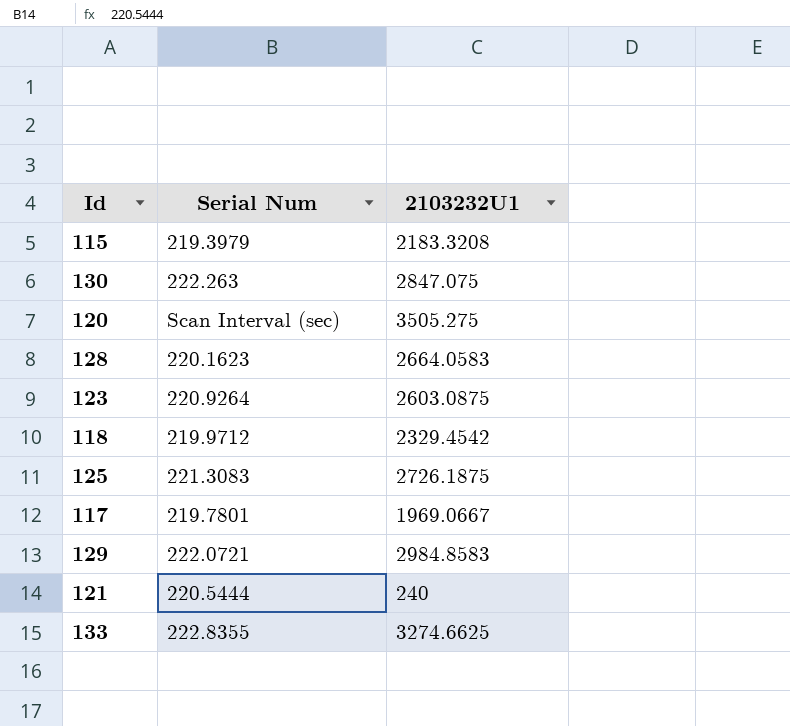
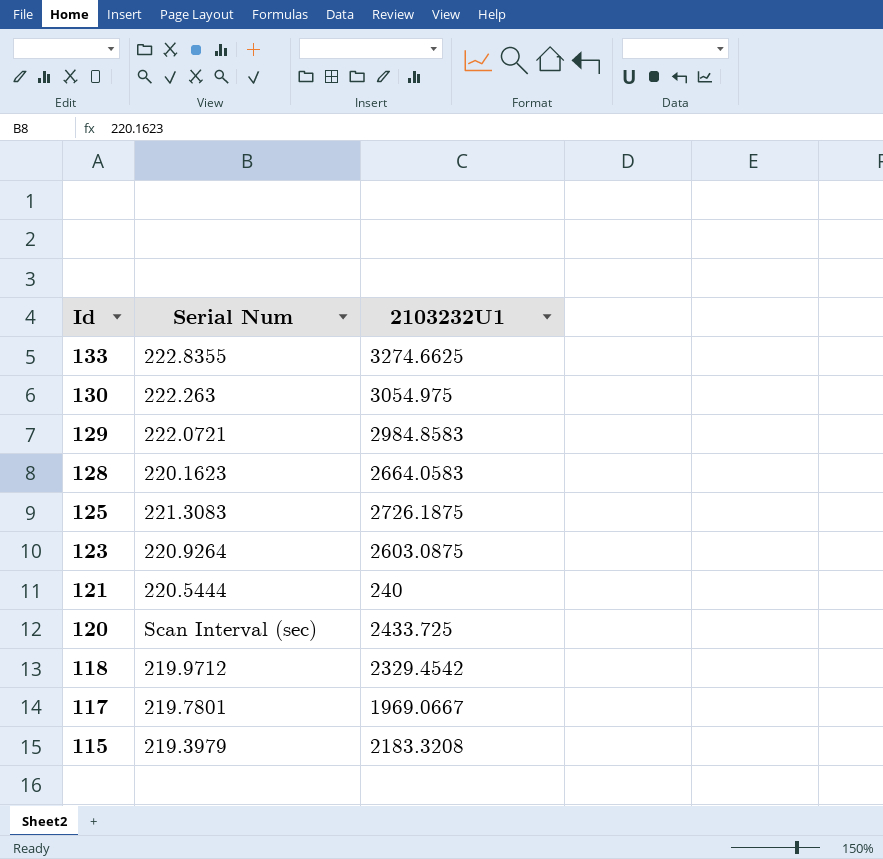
row order: none -> Id descending
130 | 2103232U1: 2847.075 -> 3054.975
120 | 2103232U1: 3505.275 -> 2433.725

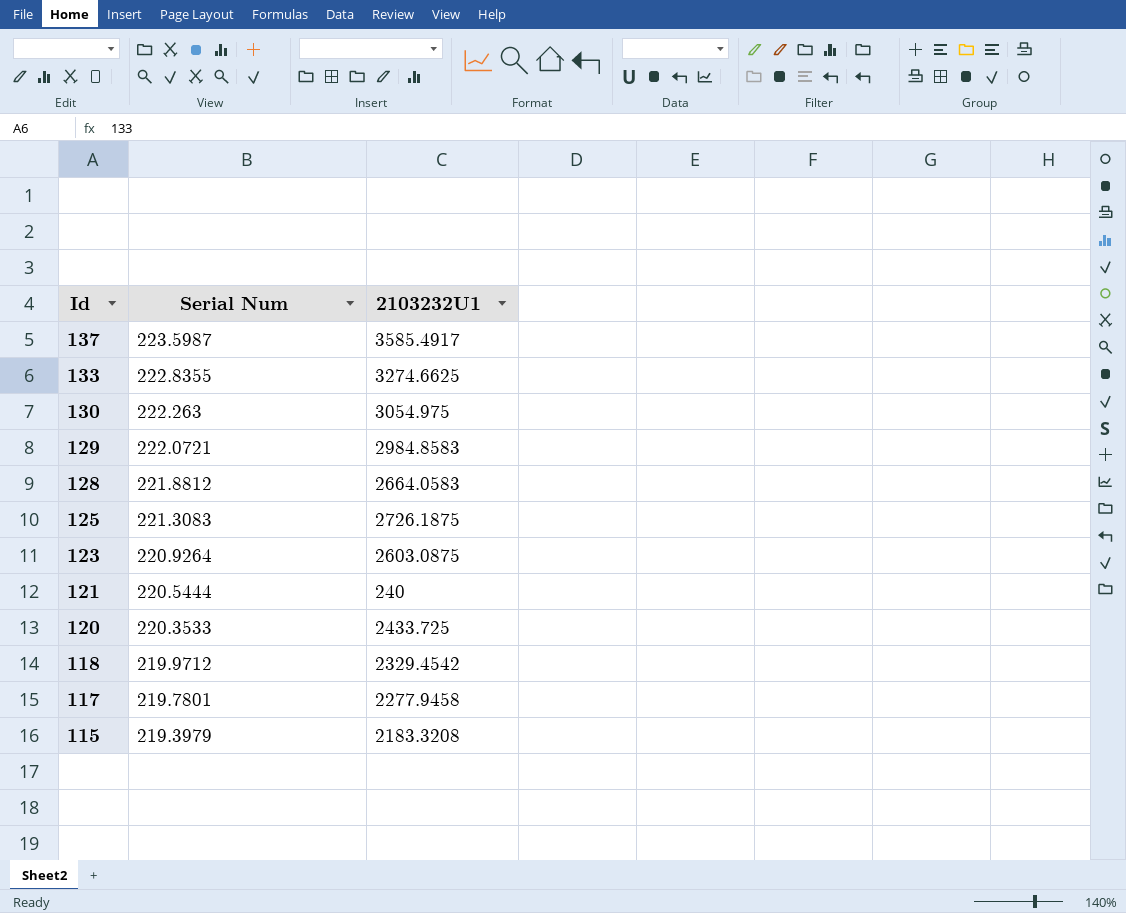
row 137: none -> 223.5987 | 3585.4917
128 | Serial Num: 220.1623 -> 221.8812
120 | Serial Num: Scan Interval (sec) -> 220.3533
117 | 2103232U1: 1969.0667 -> 2277.9458

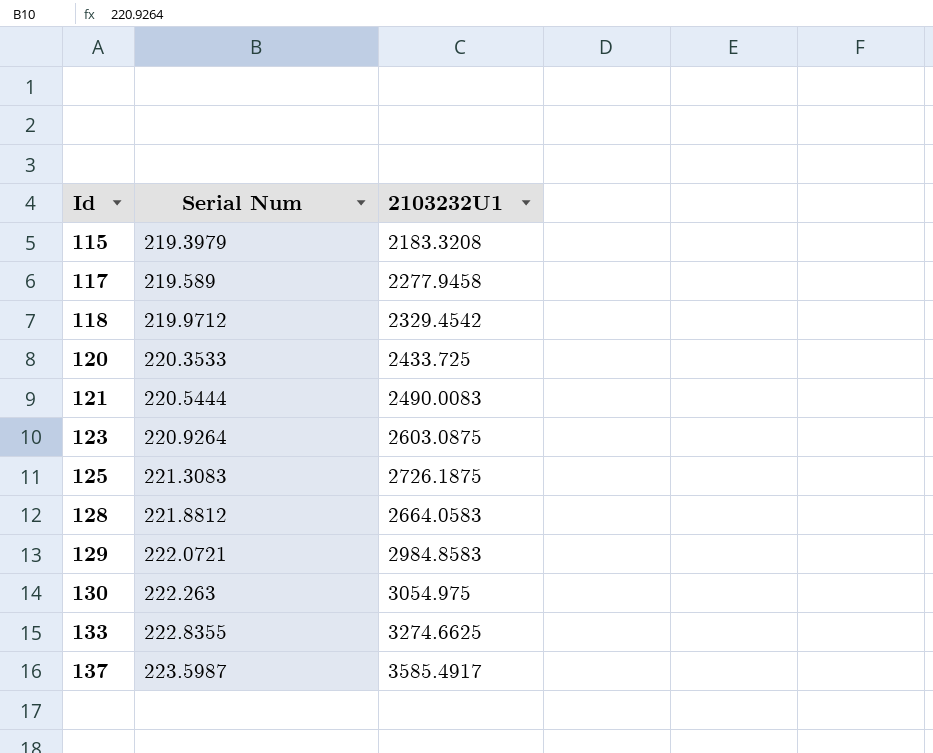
row order: Id descending -> Id ascending
117 | Serial Num: 219.7801 -> 219.589
121 | 2103232U1: 240 -> 2490.0083

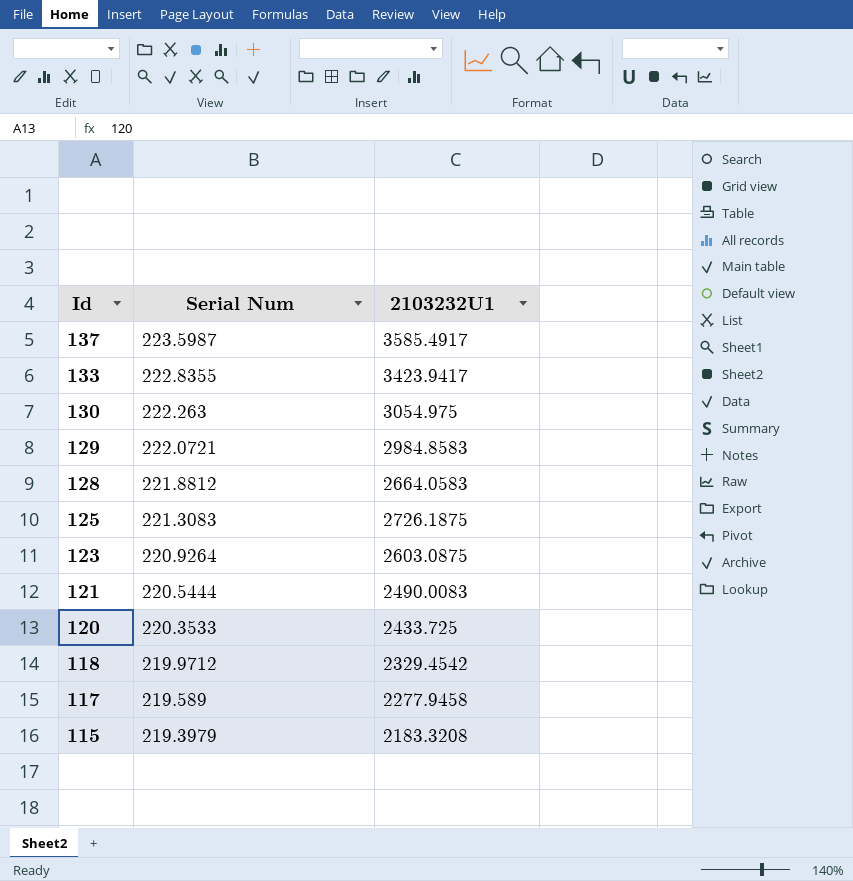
row order: Id ascending -> Id descending
133 | 2103232U1: 3274.6625 -> 3423.9417

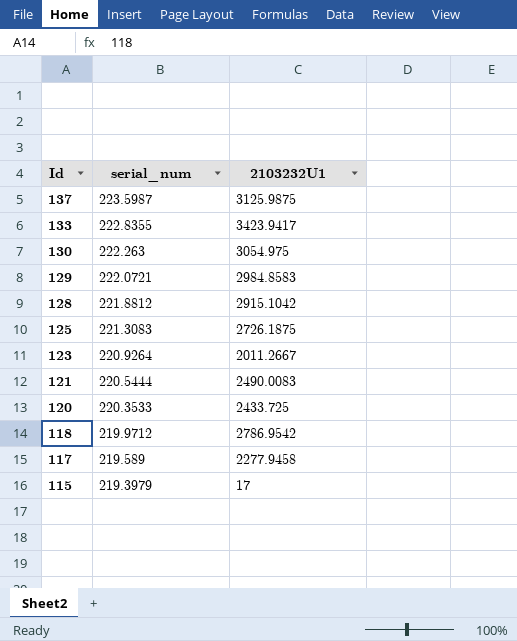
column name: Serial Num -> serial_num
137 | 2103232U1: 3585.4917 -> 3125.9875
128 | 2103232U1: 2664.0583 -> 2915.1042
123 | 2103232U1: 2603.0875 -> 2011.2667
118 | 2103232U1: 2329.4542 -> 2786.9542
115 | 2103232U1: 2183.3208 -> 17

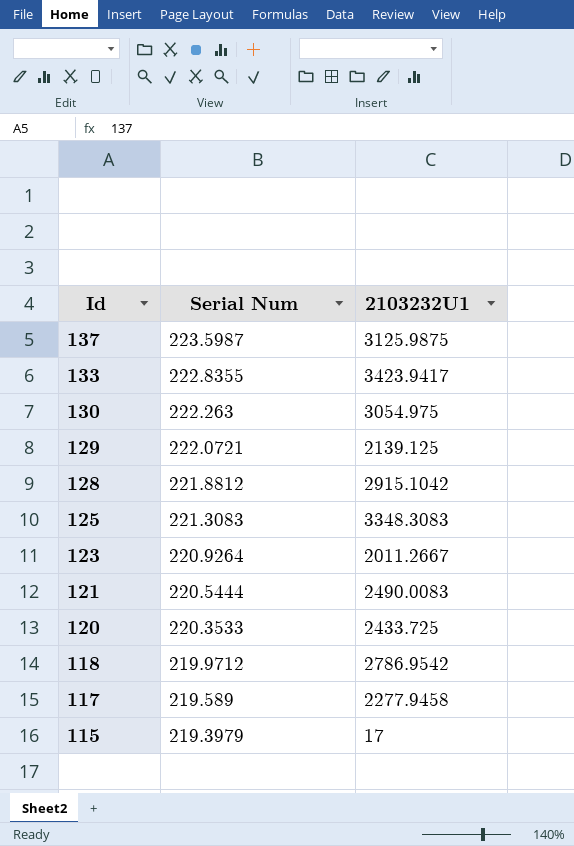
column name: serial_num -> Serial Num
129 | 2103232U1: 2984.8583 -> 2139.125
125 | 2103232U1: 2726.1875 -> 3348.3083

